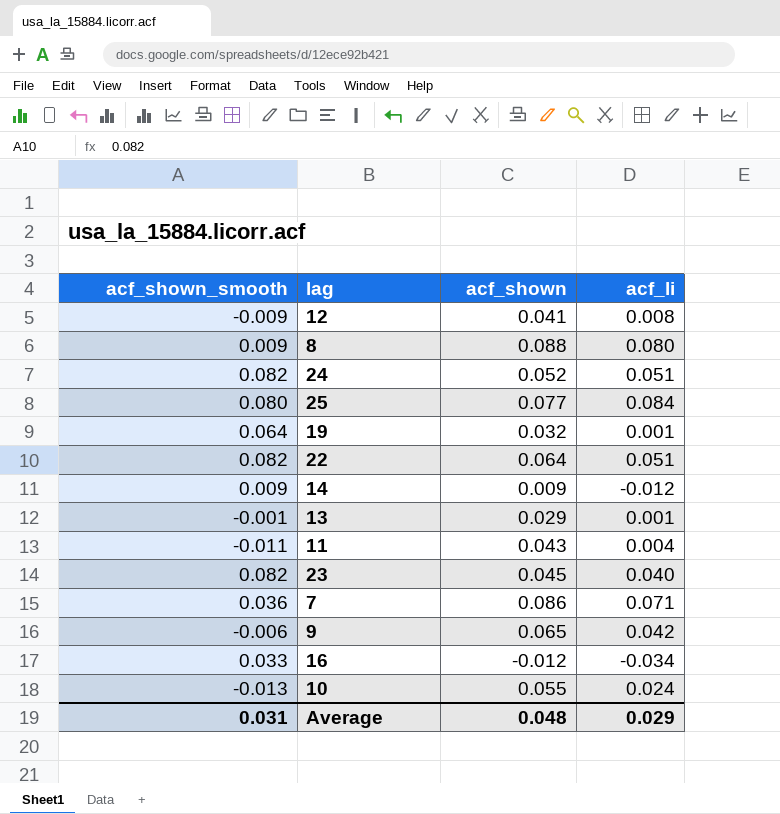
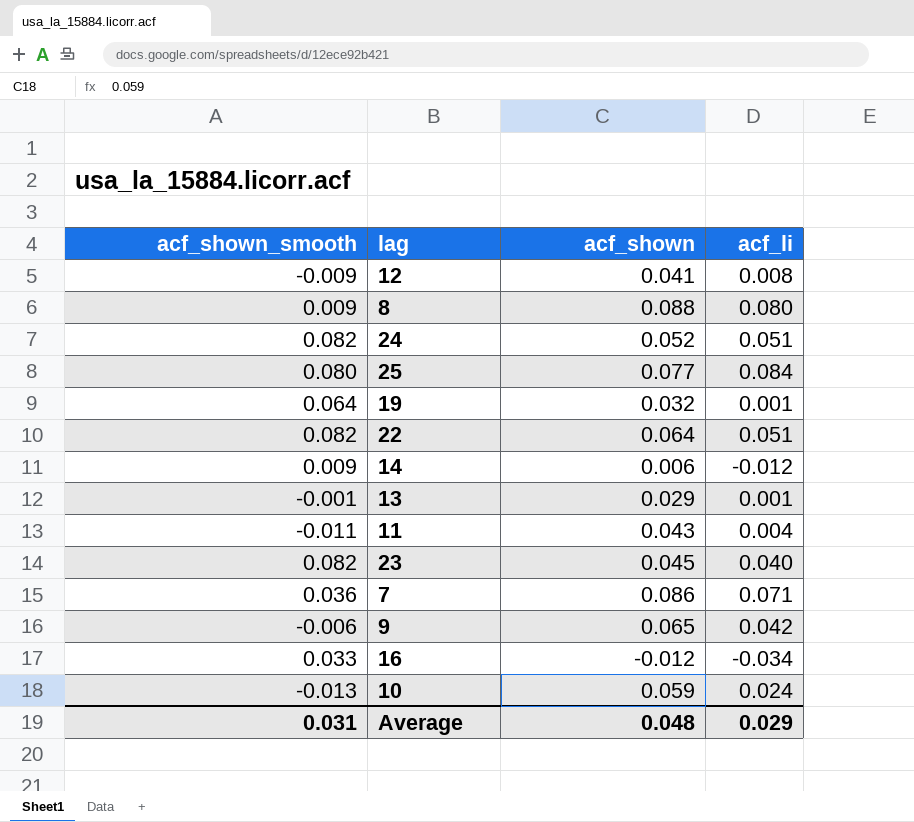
14 | acf_shown: 0.009 -> 0.006
10 | acf_shown: 0.055 -> 0.059

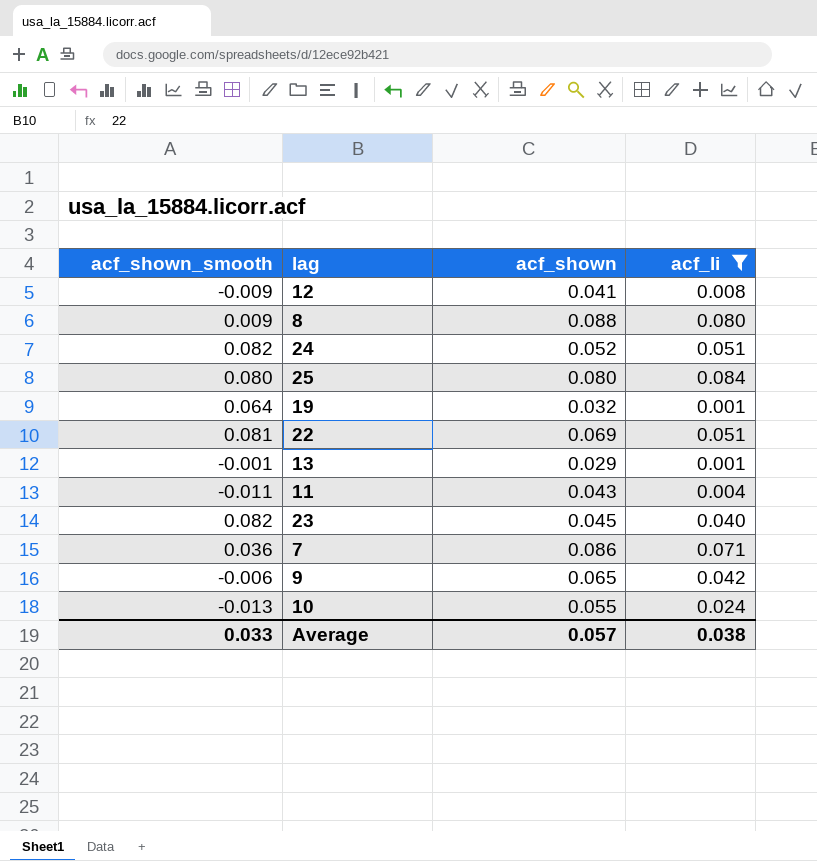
filter: none -> acf_li >= 0.001
25 | acf_shown: 0.077 -> 0.080
22 | acf_shown_smooth: 0.082 -> 0.081
22 | acf_shown: 0.064 -> 0.069
10 | acf_shown: 0.059 -> 0.055
Average | acf_shown_smooth: 0.031 -> 0.033
Average | acf_shown: 0.048 -> 0.057
Average | acf_li: 0.029 -> 0.038

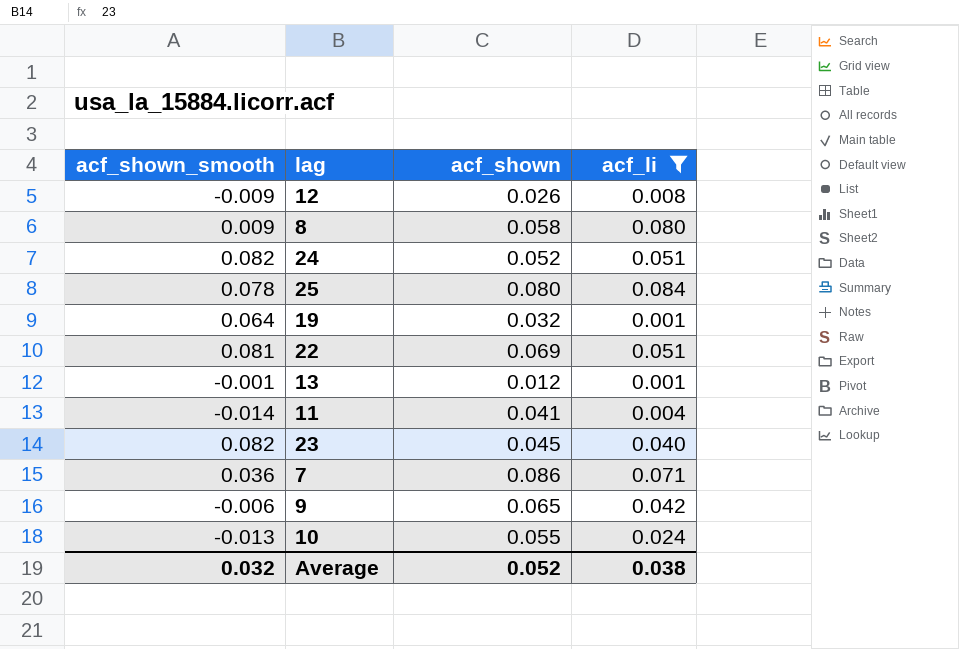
12 | acf_shown: 0.041 -> 0.026
8 | acf_shown: 0.088 -> 0.058
25 | acf_shown_smooth: 0.080 -> 0.078
13 | acf_shown: 0.029 -> 0.012
11 | acf_shown_smooth: -0.011 -> -0.014
11 | acf_shown: 0.043 -> 0.041
Average | acf_shown_smooth: 0.033 -> 0.032
Average | acf_shown: 0.057 -> 0.052

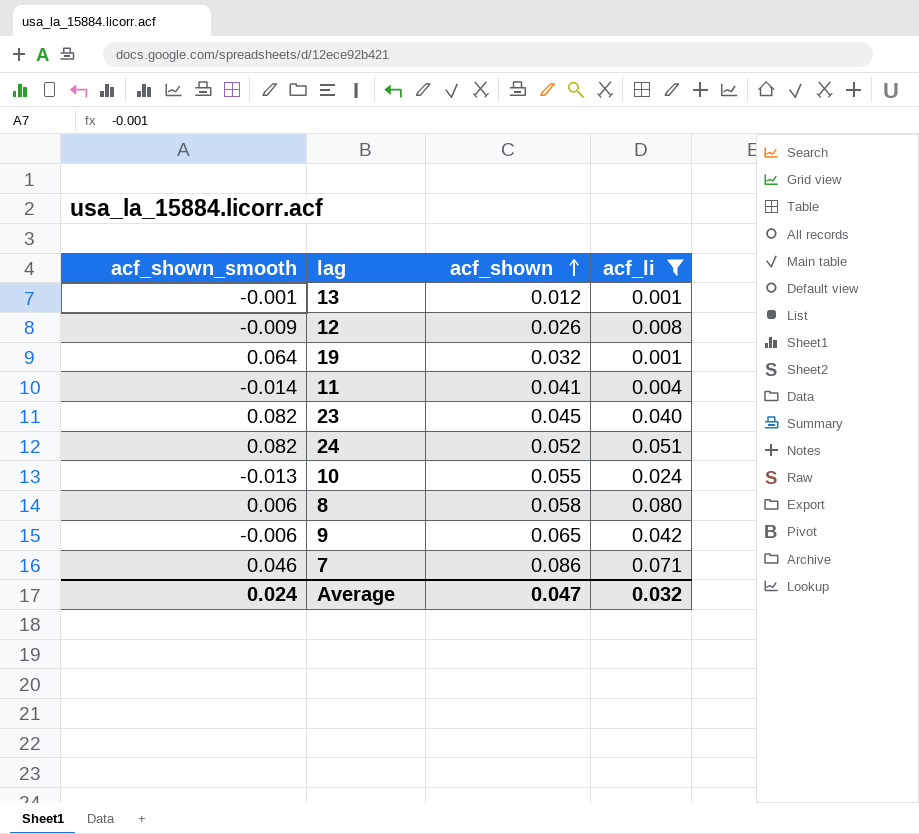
row order: none -> acf_shown ascending
row 25: 0.078 | 0.080 | 0.084 -> none
row 22: 0.081 | 0.069 | 0.051 -> none
8 | acf_shown_smooth: 0.009 -> 0.006
7 | acf_shown_smooth: 0.036 -> 0.046
Average | acf_shown_smooth: 0.032 -> 0.024
Average | acf_shown: 0.052 -> 0.047
Average | acf_li: 0.038 -> 0.032

